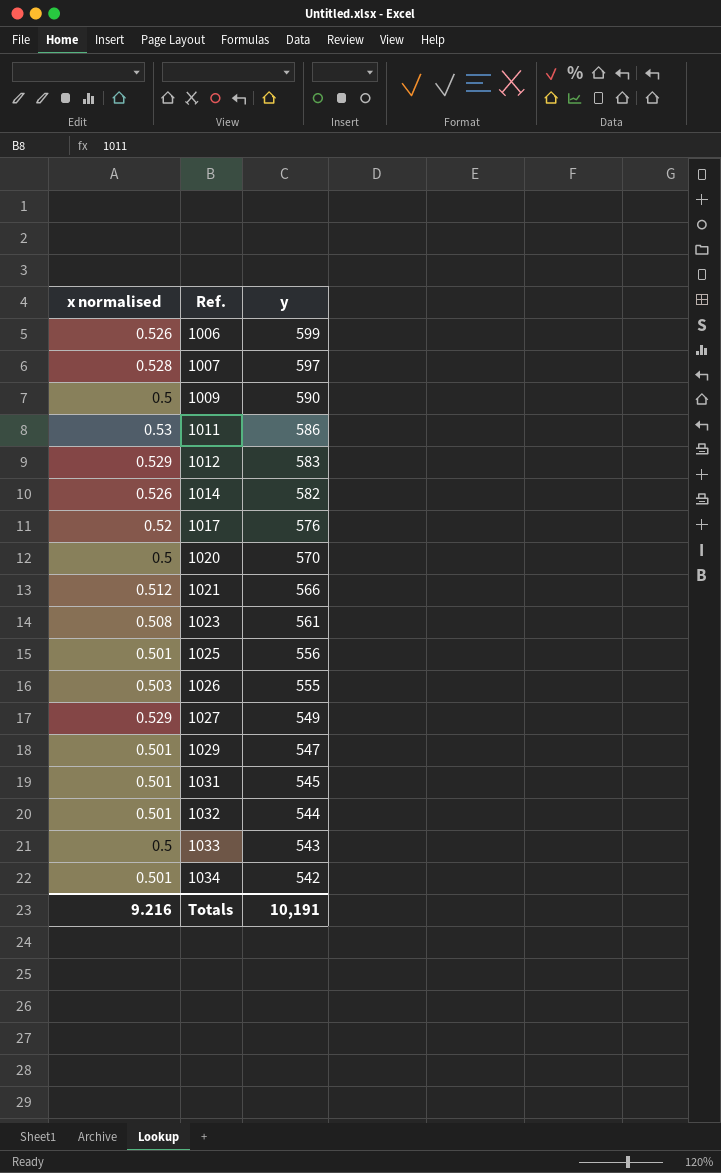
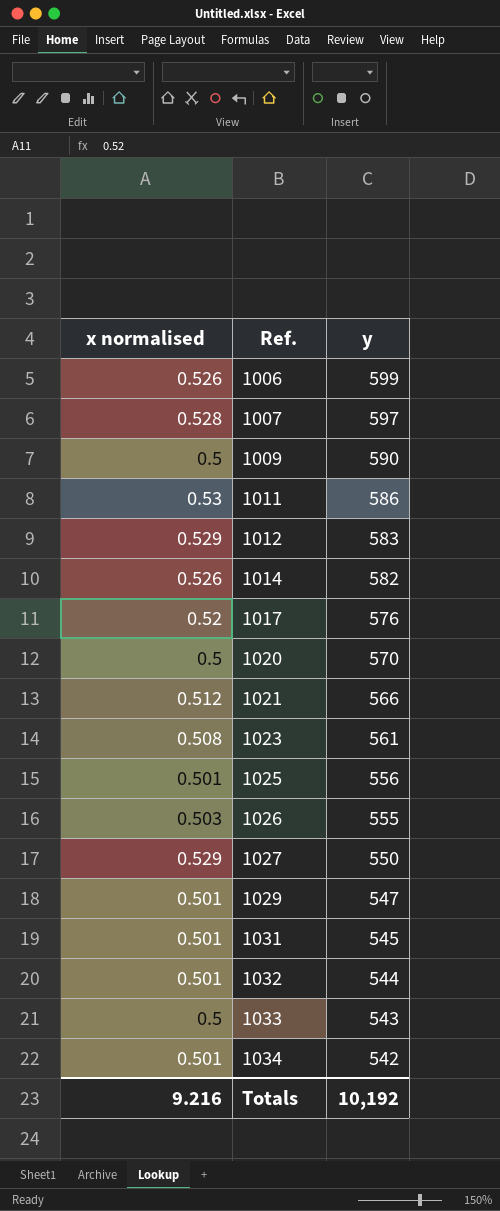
1027 | y: 549 -> 550
Totals | y: 10,191 -> 10,192

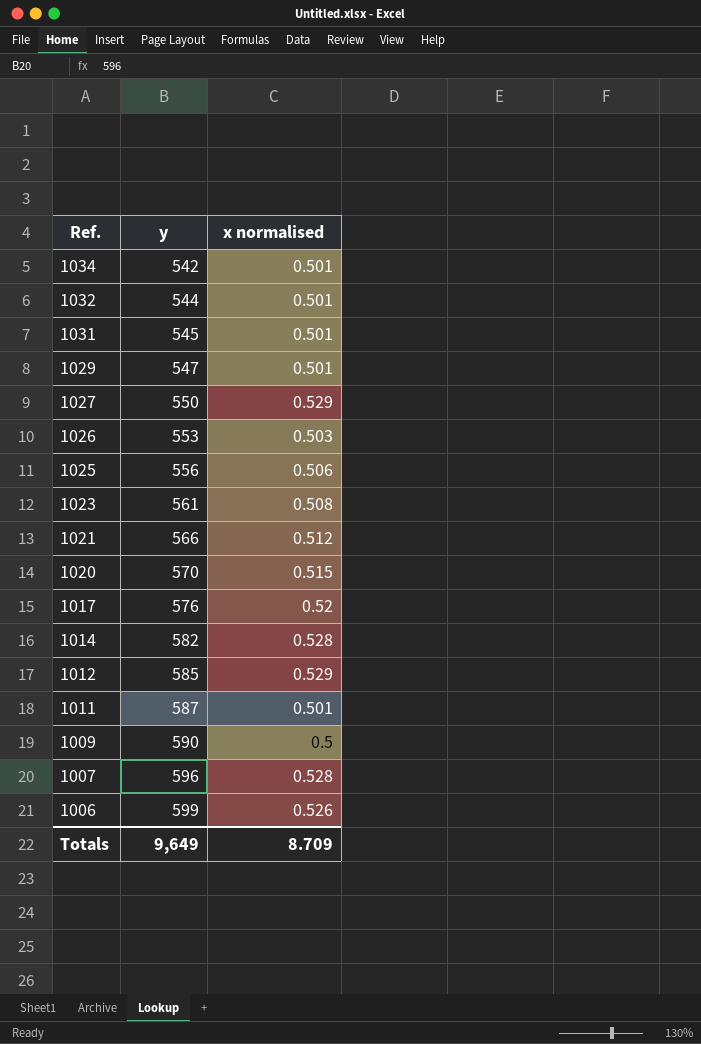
row order: Ref. ascending -> Ref. descending
column x normalised | position: 1 -> 3
row 1033: 0.5 | 543 -> none
1026 | y: 555 -> 553
1025 | x normalised: 0.501 -> 0.506
1020 | x normalised: 0.5 -> 0.515
1014 | x normalised: 0.526 -> 0.528
1012 | y: 583 -> 585
1011 | y: 586 -> 587
1011 | x normalised: 0.53 -> 0.501
1007 | y: 597 -> 596
Totals | y: 10,192 -> 9,649
Totals | x normalised: 9.216 -> 8.709

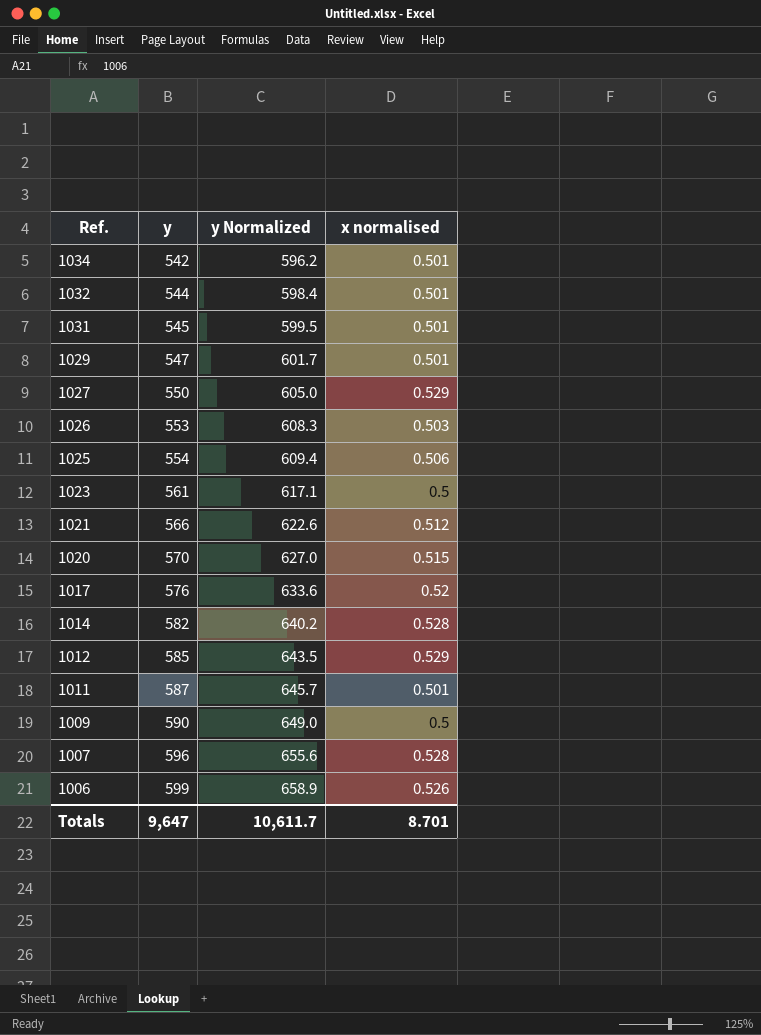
column y Normalized | formula: none -> [y] * 1.1
1025 | y: 556 -> 554
1023 | x normalised: 0.508 -> 0.5
Totals | y: 9,649 -> 9,647
Totals | x normalised: 8.709 -> 8.701

